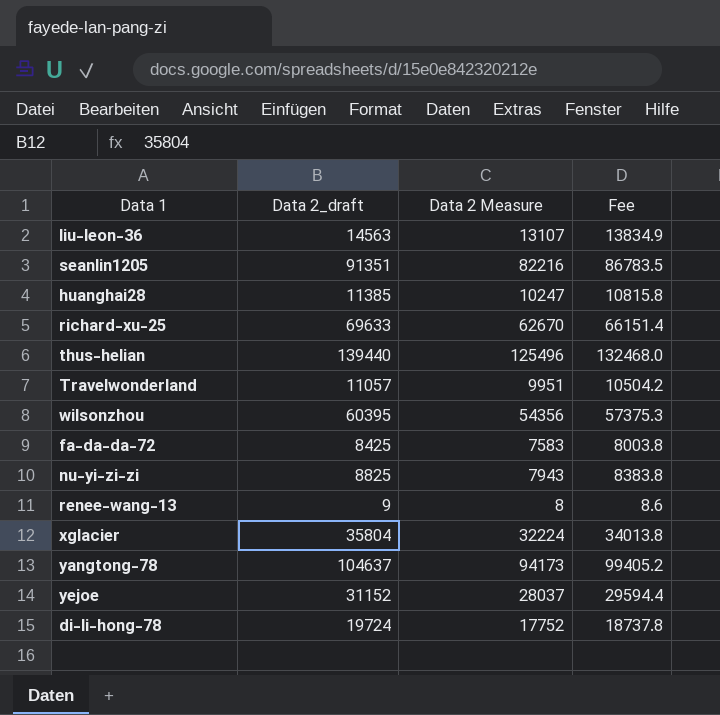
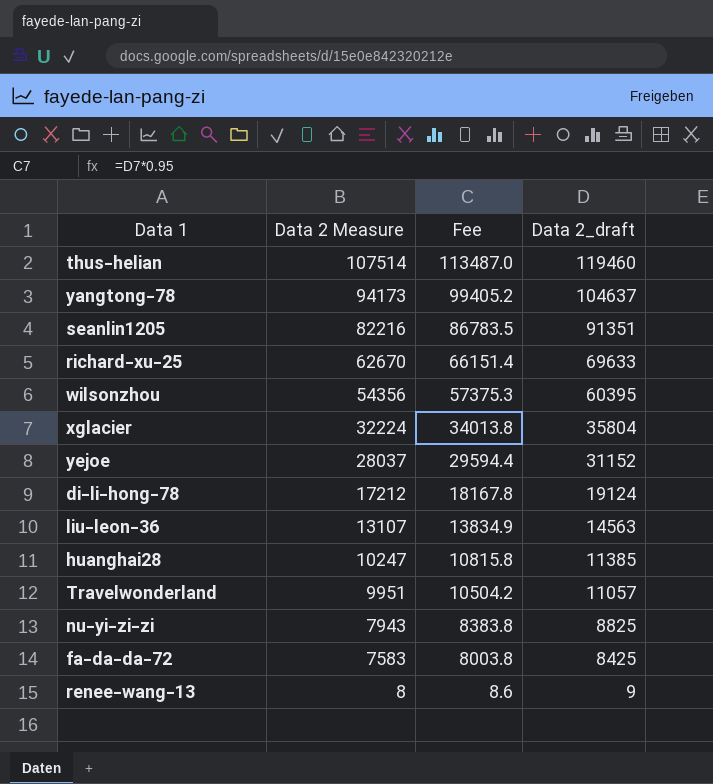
row order: none -> Data 2 Measure descending
column Data 2_draft | position: 2 -> 4
thus-helian | Data 2 Measure: 125496 -> 107514
thus-helian | Fee: 132468.0 -> 113487.0
thus-helian | Data 2_draft: 139440 -> 119460
di-li-hong-78 | Data 2 Measure: 17752 -> 17212
di-li-hong-78 | Fee: 18737.8 -> 18167.8
di-li-hong-78 | Data 2_draft: 19724 -> 19124

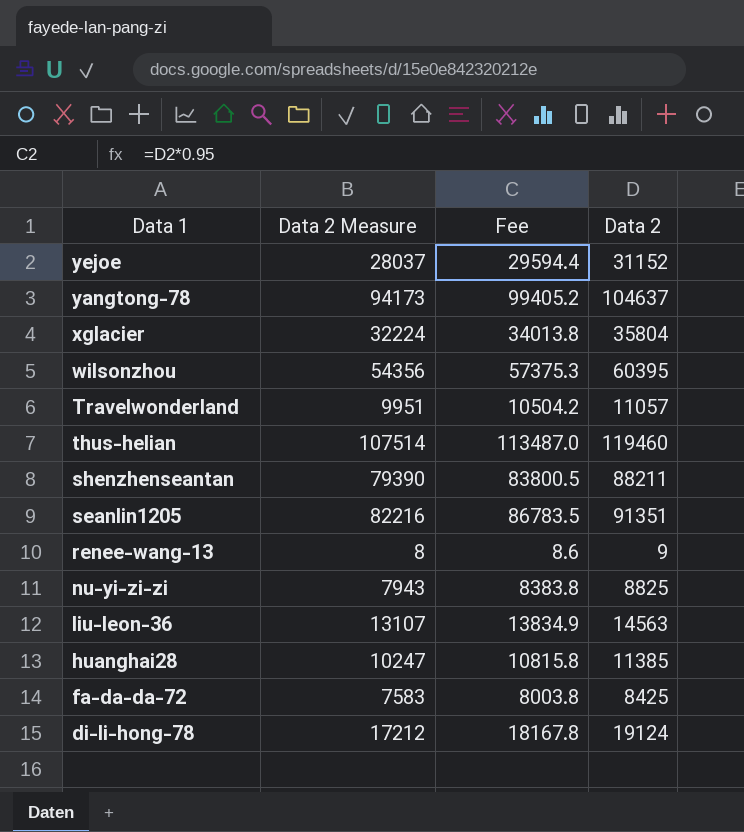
row order: Data 2 Measure descending -> Data 1 descending
column name: Data 2_draft -> Data 2
row richard-xu-25: 62670 | 66151.4 | 69633 -> none
row shenzhenseantan: none -> 79390 | 83800.5 | 88211

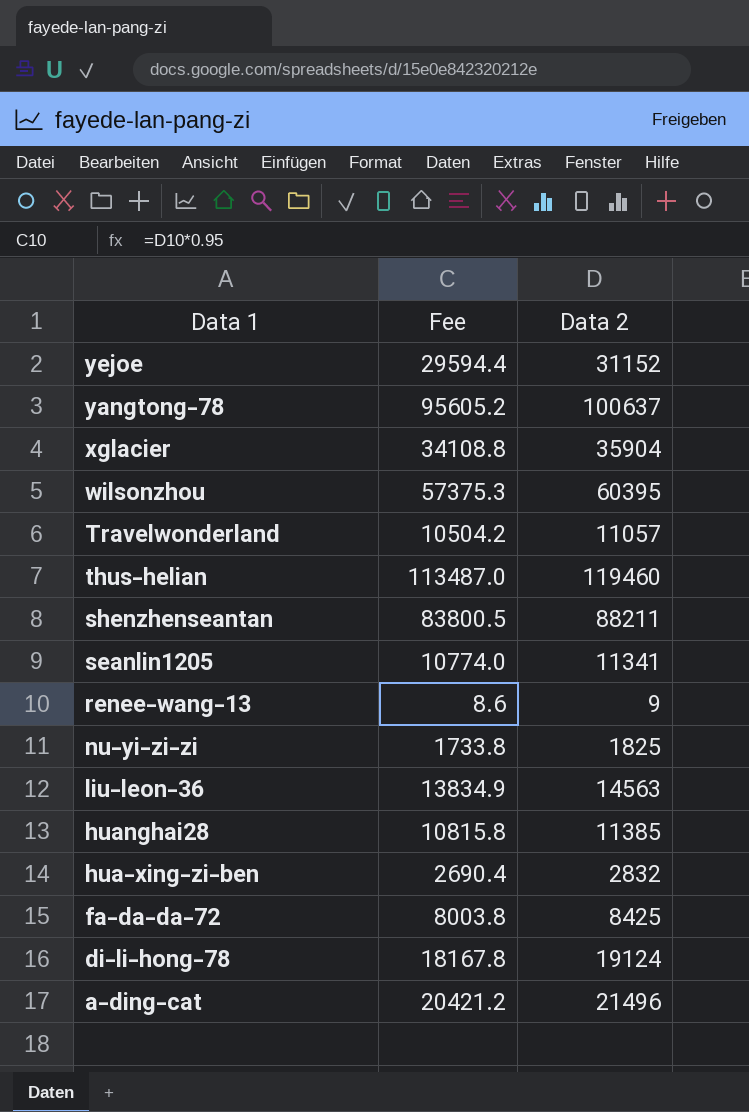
column Data 2 Measure | formula: [Data 2] * 0.9 -> none
yangtong-78 | Fee: 99405.2 -> 95605.2
yangtong-78 | Data 2: 104637 -> 100637
xglacier | Fee: 34013.8 -> 34108.8
xglacier | Data 2: 35804 -> 35904
seanlin1205 | Fee: 86783.5 -> 10774.0
seanlin1205 | Data 2: 91351 -> 11341
nu-yi-zi-zi | Fee: 8383.8 -> 1733.8
nu-yi-zi-zi | Data 2: 8825 -> 1825
row hua-xing-zi-ben: none -> 2690.4 | 2832
row a-ding-cat: none -> 20421.2 | 21496

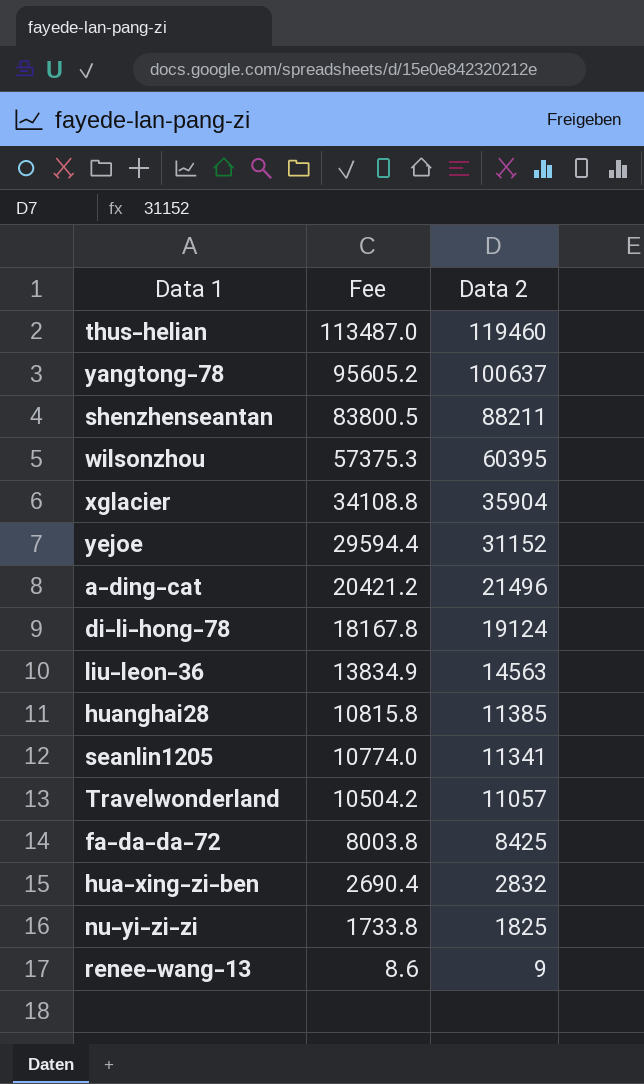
row order: Data 1 descending -> Fee descending

